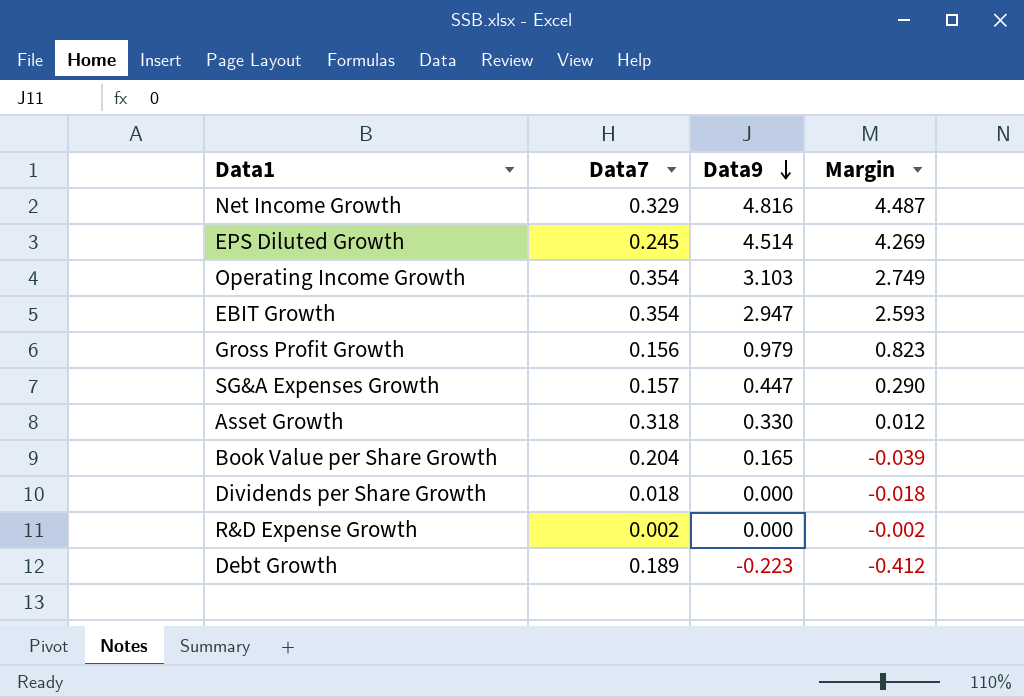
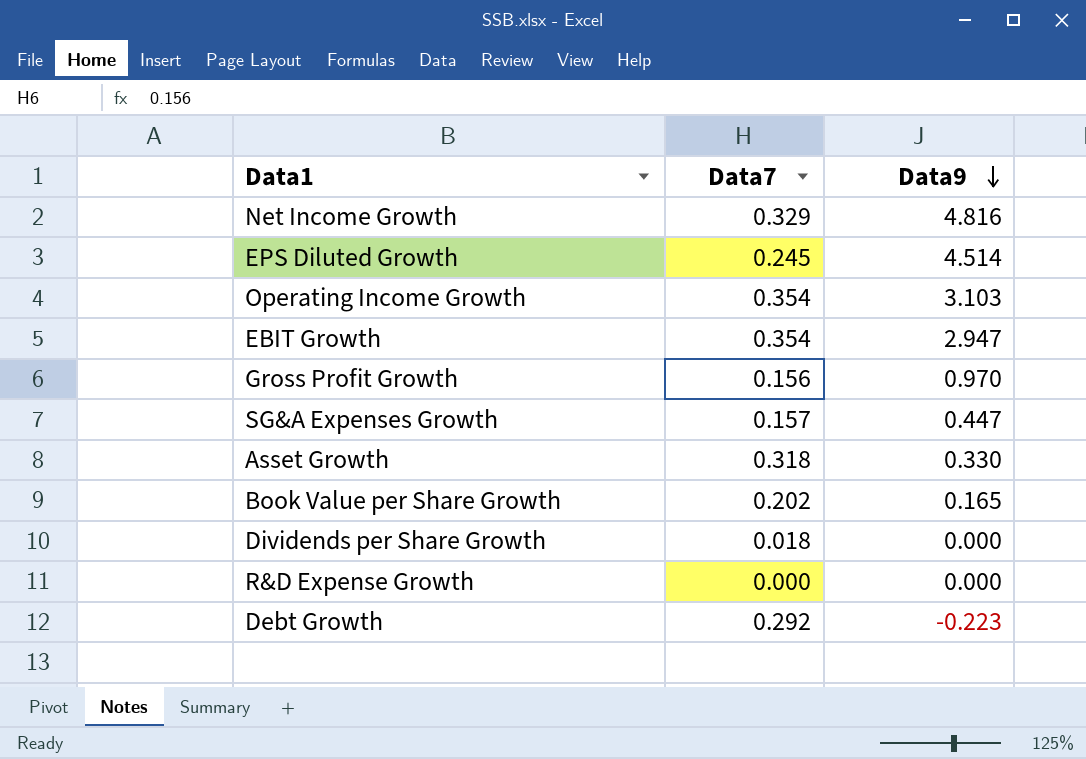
column Margin | formula: [Data9] - [Data7] -> none
Gross Profit Growth | Data9: 0.979 -> 0.970
Book Value per Share Growth | Data7: 0.204 -> 0.202
R&D Expense Growth | Data7: 0.002 -> 0.000
Debt Growth | Data7: 0.189 -> 0.292

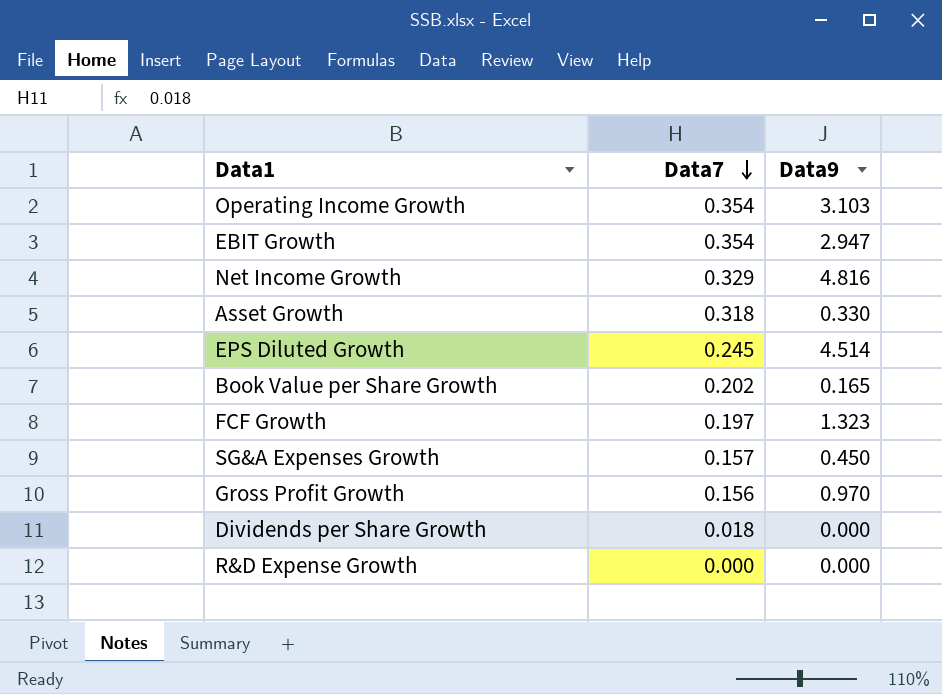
row order: Data9 descending -> Data7 descending
row Debt Growth: 0.292 | -0.223 -> none
row FCF Growth: none -> 0.197 | 1.323
SG&A Expenses Growth | Data9: 0.447 -> 0.450

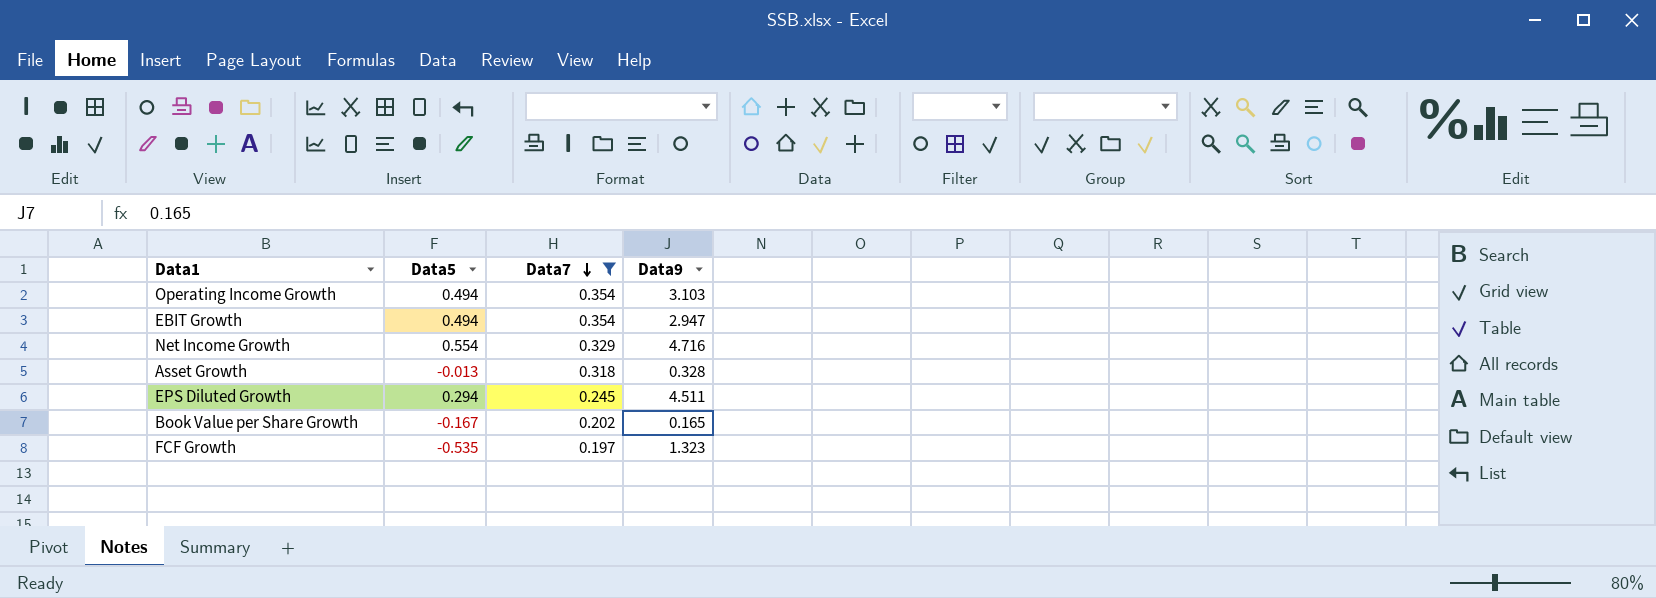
filter: none -> Data7 >= 0.197
column Data5 | position: none -> 2
Net Income Growth | Data9: 4.816 -> 4.716
Asset Growth | Data9: 0.330 -> 0.328
EPS Diluted Growth | Data9: 4.514 -> 4.511

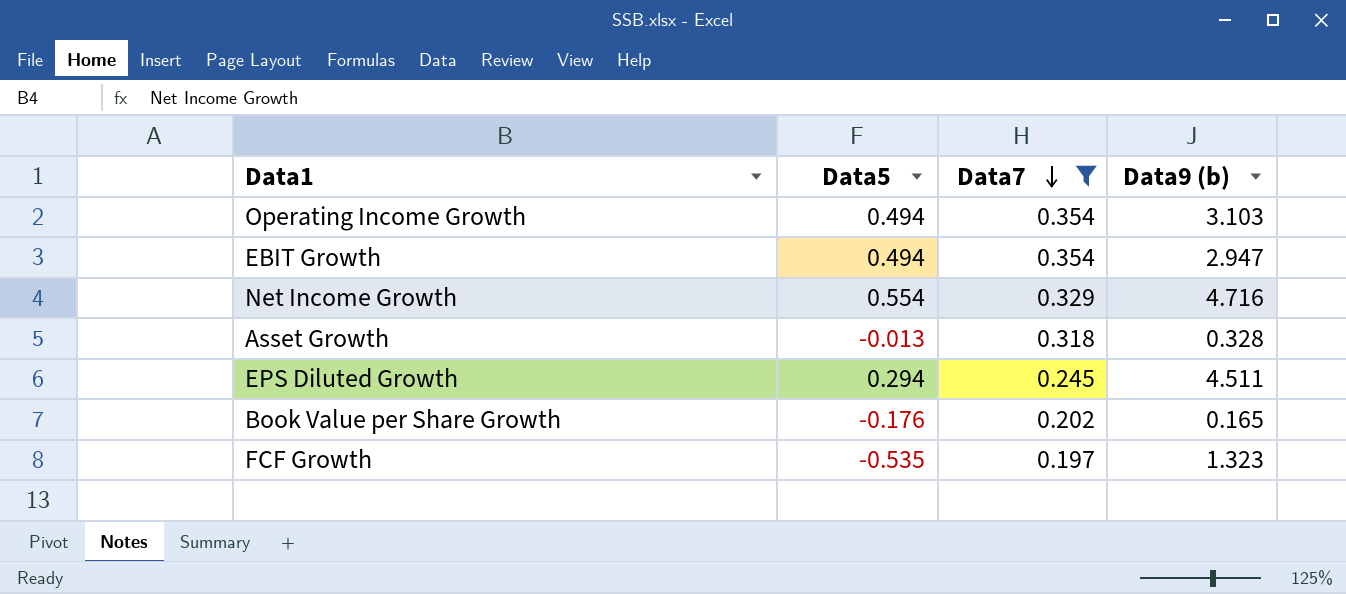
column name: Data9 -> Data9 (b)
Book Value per Share Growth | Data5: -0.167 -> -0.176

